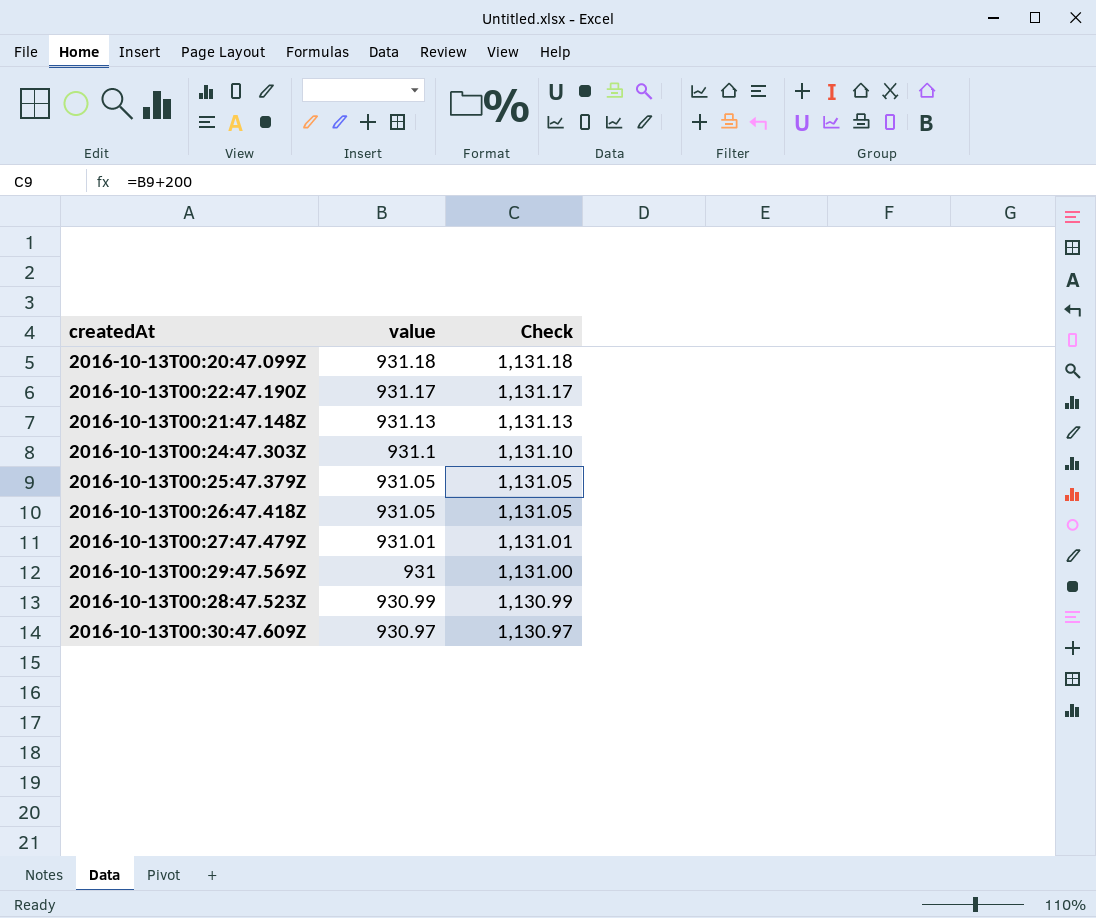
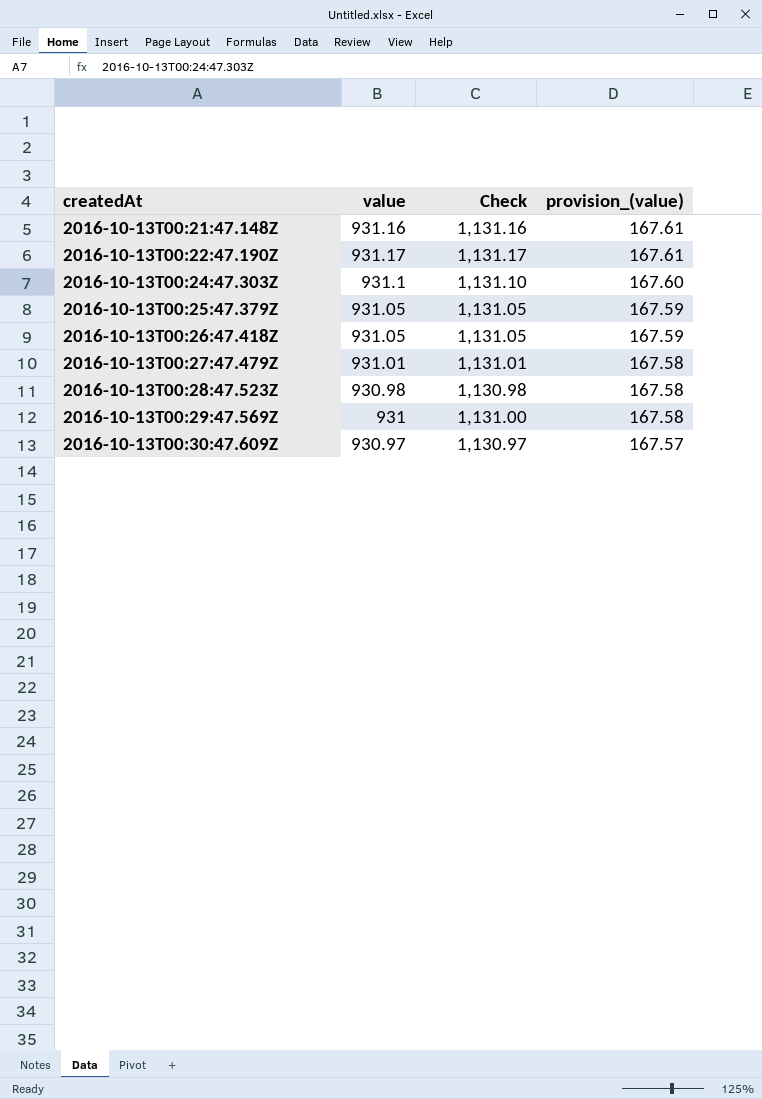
row order: value descending -> createdAt ascending
column provision_(value) | formula: none -> [value] * 0.18
row 2016-10-13T00:20:47.099Z: 931.18 | 1,131.18 -> none
2016-10-13T00:21:47.148Z | value: 931.13 -> 931.16
2016-10-13T00:21:47.148Z | Check: 1,131.13 -> 1,131.16
2016-10-13T00:28:47.523Z | value: 930.99 -> 930.98
2016-10-13T00:28:47.523Z | Check: 1,130.99 -> 1,130.98

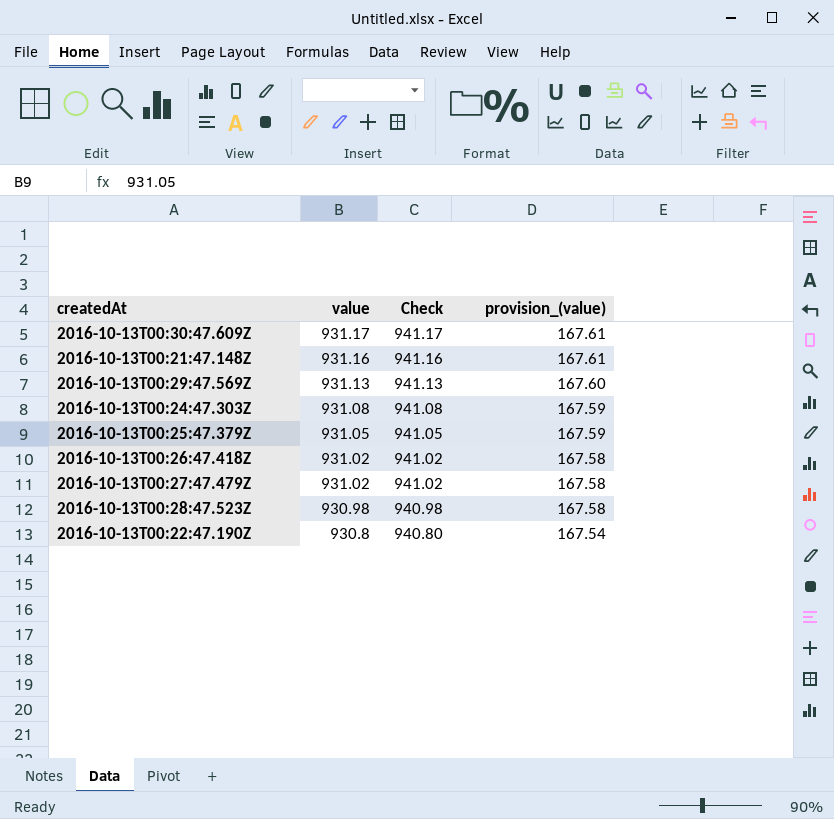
row order: createdAt ascending -> value descending
column Check | formula: [value] + 200 -> [value] + 10
2016-10-13T00:30:47.609Z | value: 930.97 -> 931.17
2016-10-13T00:30:47.609Z | provision_(value): 167.57 -> 167.61
2016-10-13T00:29:47.569Z | value: 931 -> 931.13
2016-10-13T00:29:47.569Z | provision_(value): 167.58 -> 167.60
2016-10-13T00:24:47.303Z | value: 931.1 -> 931.08
2016-10-13T00:24:47.303Z | provision_(value): 167.60 -> 167.59
2016-10-13T00:26:47.418Z | value: 931.05 -> 931.02
2016-10-13T00:26:47.418Z | provision_(value): 167.59 -> 167.58
2016-10-13T00:27:47.479Z | value: 931.01 -> 931.02
2016-10-13T00:22:47.190Z | value: 931.17 -> 930.8
2016-10-13T00:22:47.190Z | provision_(value): 167.61 -> 167.54

